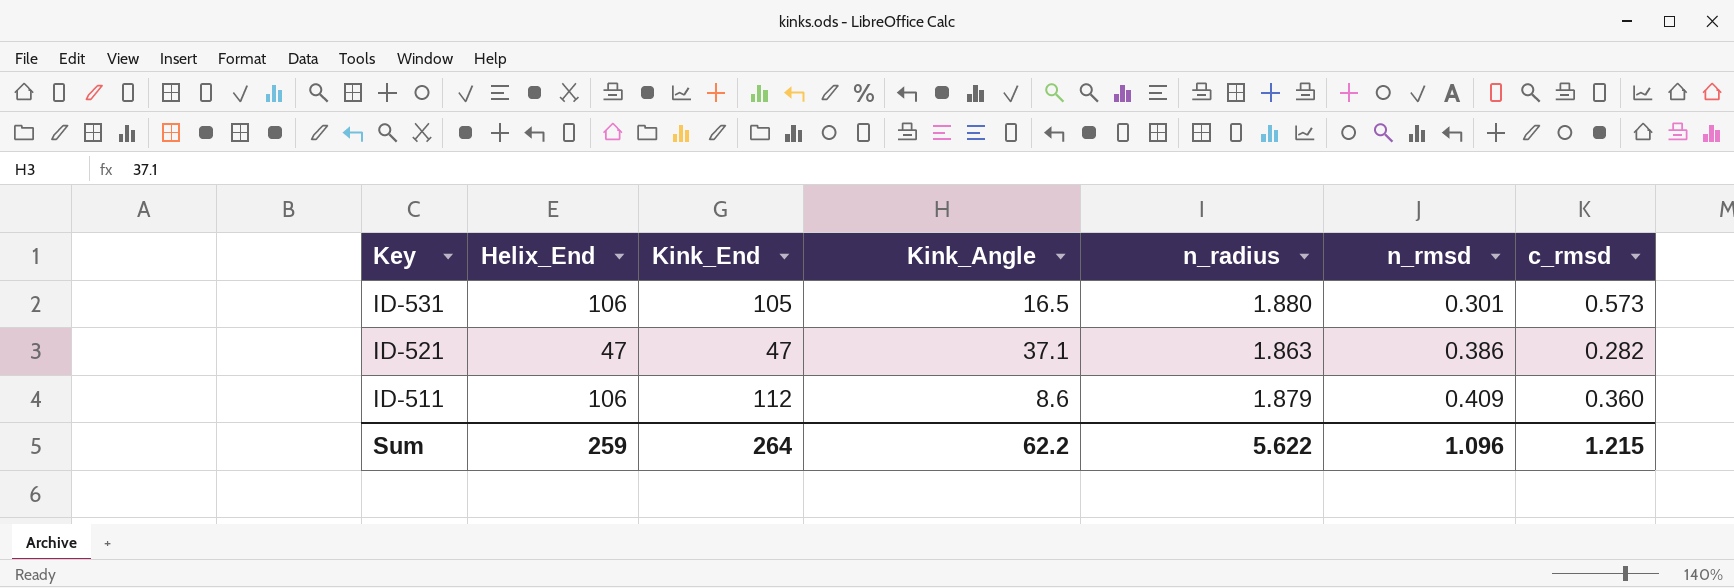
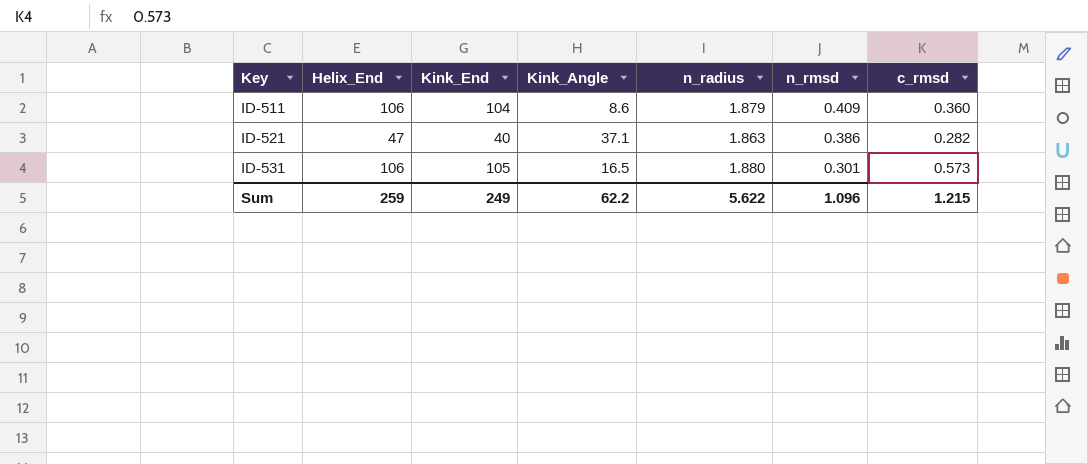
row order: Key descending -> Key ascending
ID-511 | Kink_End: 112 -> 104
ID-521 | Kink_End: 47 -> 40
Sum | Kink_End: 264 -> 249

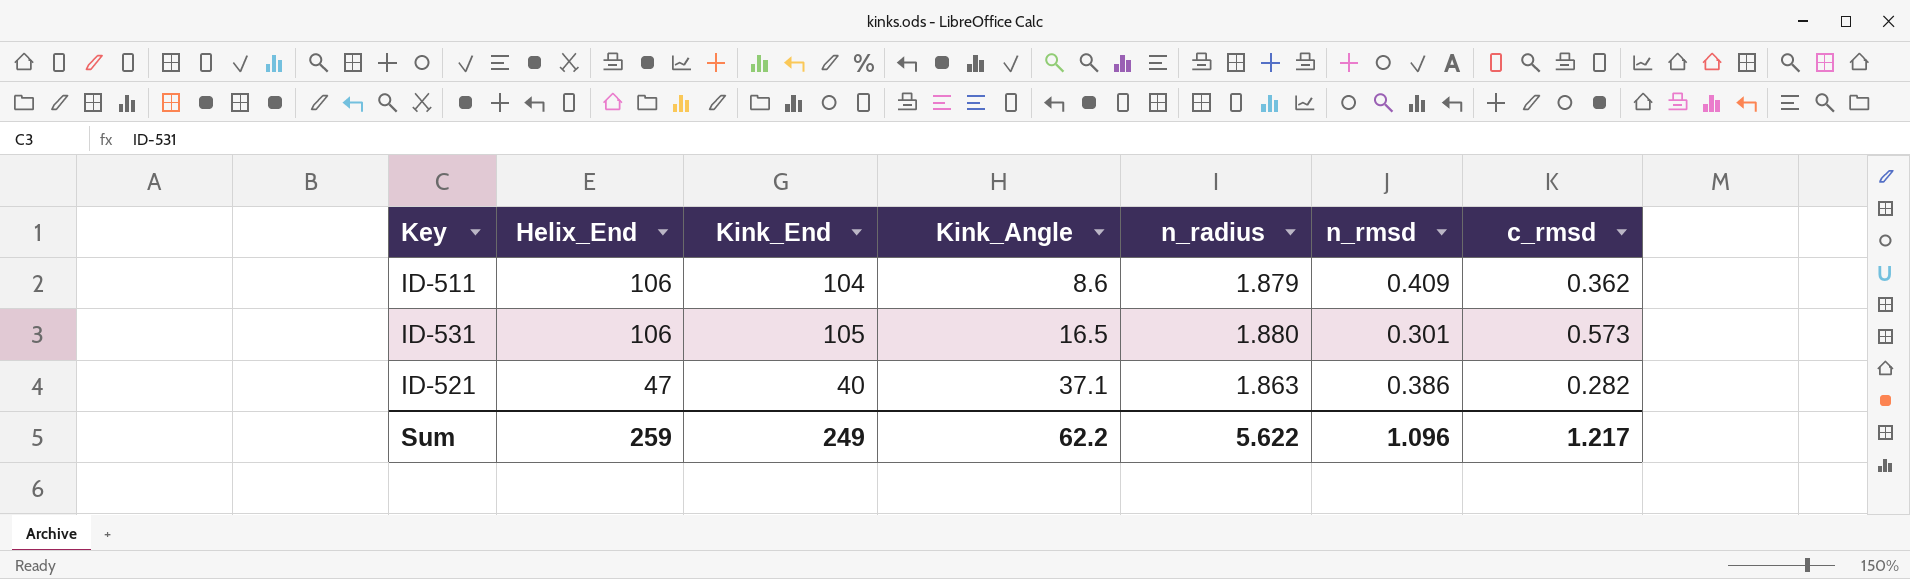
row order: Key ascending -> Helix_End descending
ID-511 | c_rmsd: 0.360 -> 0.362
Sum | c_rmsd: 1.215 -> 1.217

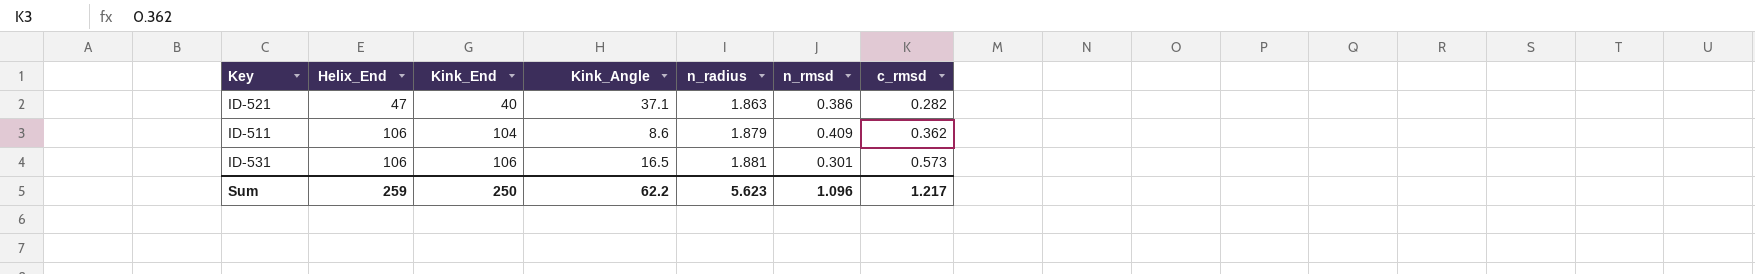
row order: Helix_End descending -> Helix_End ascending
ID-531 | Kink_End: 105 -> 106
ID-531 | n_radius: 1.880 -> 1.881
Sum | Kink_End: 249 -> 250
Sum | n_radius: 5.622 -> 5.623

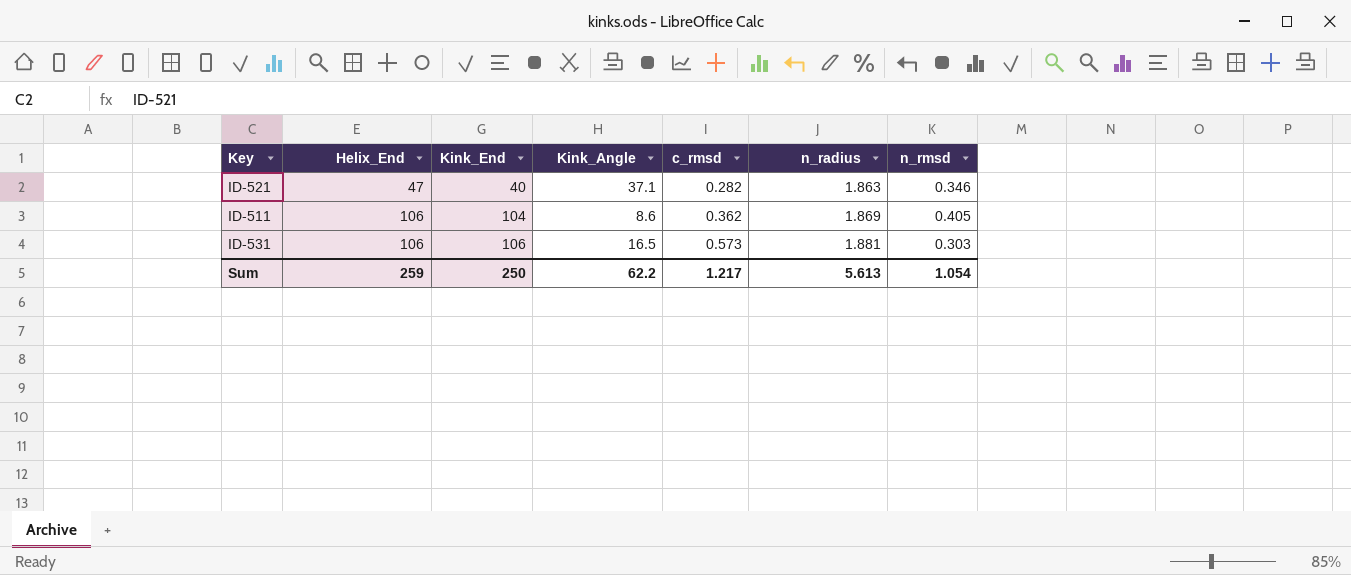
column c_rmsd | position: 7 -> 5
ID-521 | n_rmsd: 0.386 -> 0.346
ID-511 | n_radius: 1.879 -> 1.869
ID-511 | n_rmsd: 0.409 -> 0.405
ID-531 | n_rmsd: 0.301 -> 0.303
Sum | n_radius: 5.623 -> 5.613
Sum | n_rmsd: 1.096 -> 1.054

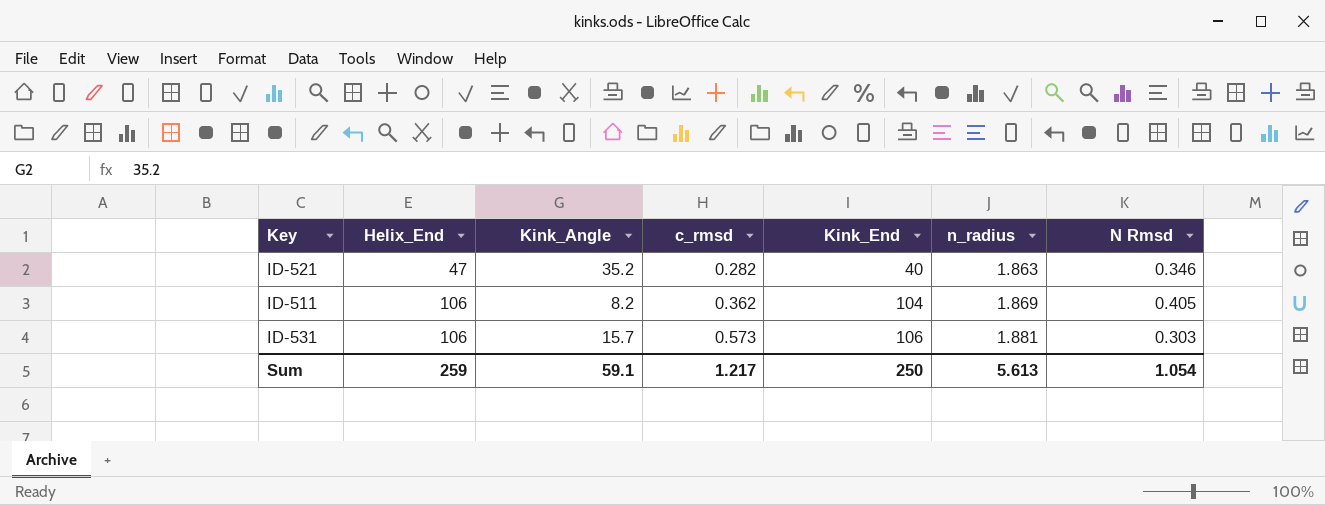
column Kink_End | position: 3 -> 5
column name: n_rmsd -> N Rmsd
ID-521 | Kink_Angle: 37.1 -> 35.2
ID-511 | Kink_Angle: 8.6 -> 8.2
ID-531 | Kink_Angle: 16.5 -> 15.7
Sum | Kink_Angle: 62.2 -> 59.1

